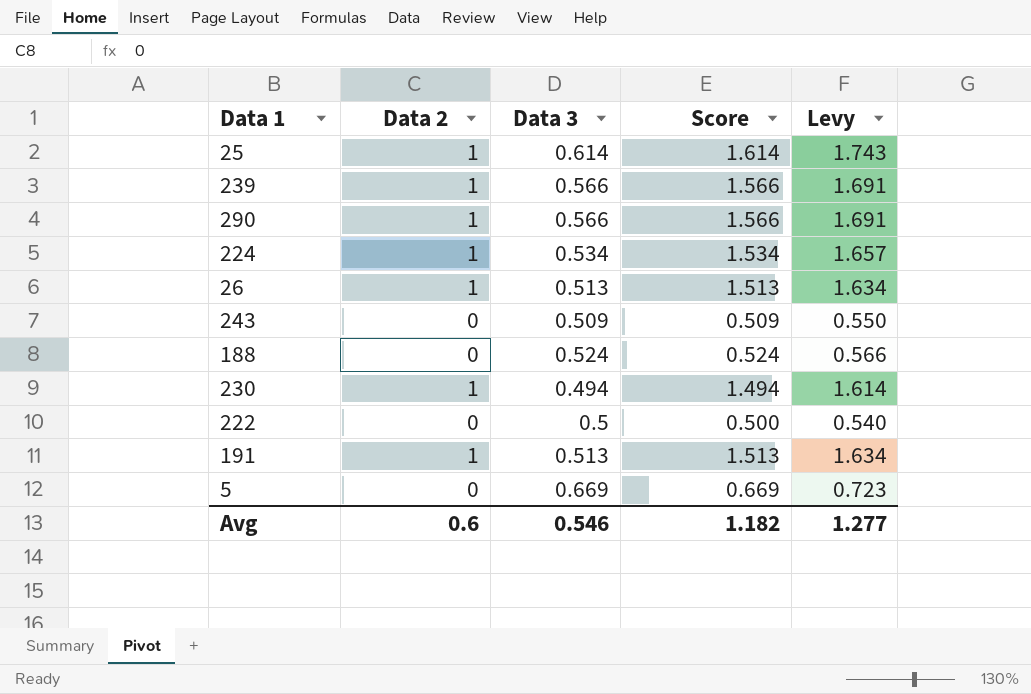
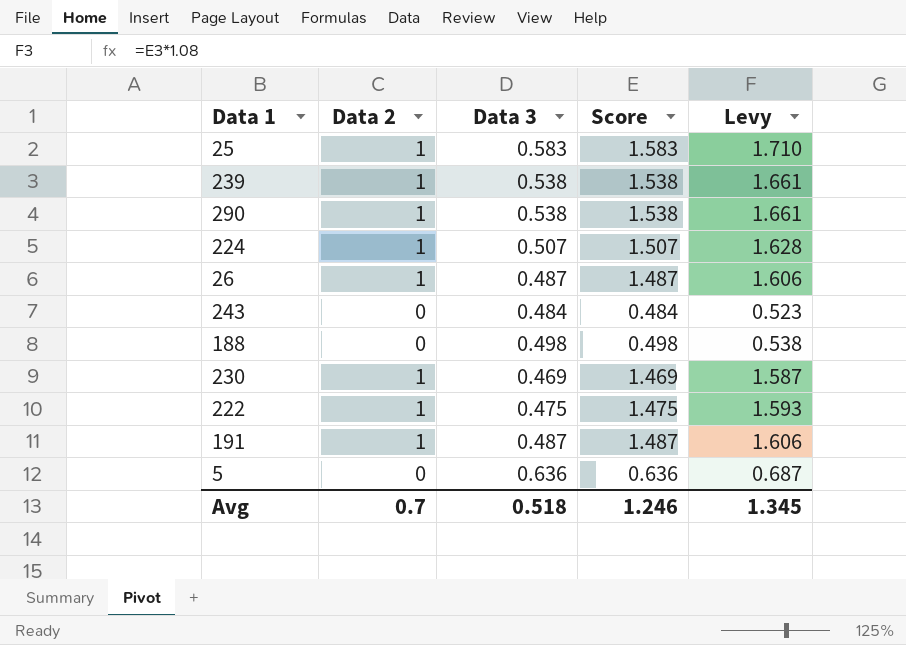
25 | Data 3: 0.614 -> 0.583
25 | Score: 1.614 -> 1.583
25 | Levy: 1.743 -> 1.710
239 | Data 3: 0.566 -> 0.538
239 | Score: 1.566 -> 1.538
239 | Levy: 1.691 -> 1.661
290 | Data 3: 0.566 -> 0.538
290 | Score: 1.566 -> 1.538
290 | Levy: 1.691 -> 1.661
224 | Data 3: 0.534 -> 0.507
224 | Score: 1.534 -> 1.507
224 | Levy: 1.657 -> 1.628
26 | Data 3: 0.513 -> 0.487
26 | Score: 1.513 -> 1.487
26 | Levy: 1.634 -> 1.606
243 | Data 3: 0.509 -> 0.484
243 | Score: 0.509 -> 0.484
243 | Levy: 0.550 -> 0.523
188 | Data 3: 0.524 -> 0.498
188 | Score: 0.524 -> 0.498
188 | Levy: 0.566 -> 0.538
230 | Data 3: 0.494 -> 0.469
230 | Score: 1.494 -> 1.469
230 | Levy: 1.614 -> 1.587
222 | Data 2: 0 -> 1
222 | Data 3: 0.5 -> 0.475
222 | Score: 0.500 -> 1.475
222 | Levy: 0.540 -> 1.593
191 | Data 3: 0.513 -> 0.487
191 | Score: 1.513 -> 1.487
191 | Levy: 1.634 -> 1.606
5 | Data 3: 0.669 -> 0.636
5 | Score: 0.669 -> 0.636
5 | Levy: 0.723 -> 0.687
Avg | Data 2: 0.6 -> 0.7
Avg | Data 3: 0.546 -> 0.518
Avg | Score: 1.182 -> 1.246
Avg | Levy: 1.277 -> 1.345

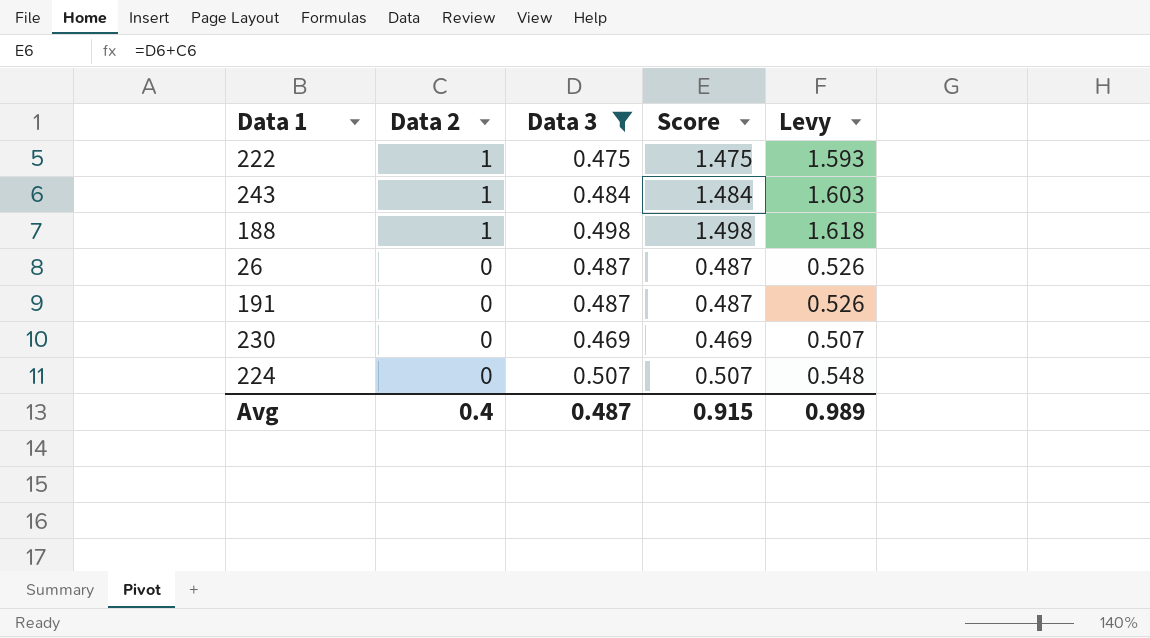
filter: none -> Data 3 <= 0.507
row order: none -> Data 2 descending
243 | Data 2: 0 -> 1
243 | Score: 0.484 -> 1.484
243 | Levy: 0.523 -> 1.603
188 | Data 2: 0 -> 1
188 | Score: 0.498 -> 1.498
188 | Levy: 0.538 -> 1.618
26 | Data 2: 1 -> 0
26 | Score: 1.487 -> 0.487
26 | Levy: 1.606 -> 0.526
191 | Data 2: 1 -> 0
191 | Score: 1.487 -> 0.487
191 | Levy: 1.606 -> 0.526
230 | Data 2: 1 -> 0
230 | Score: 1.469 -> 0.469
230 | Levy: 1.587 -> 0.507
224 | Data 2: 1 -> 0
224 | Score: 1.507 -> 0.507
224 | Levy: 1.628 -> 0.548
Avg | Data 2: 0.7 -> 0.4
Avg | Data 3: 0.518 -> 0.487
Avg | Score: 1.246 -> 0.915
Avg | Levy: 1.345 -> 0.989

